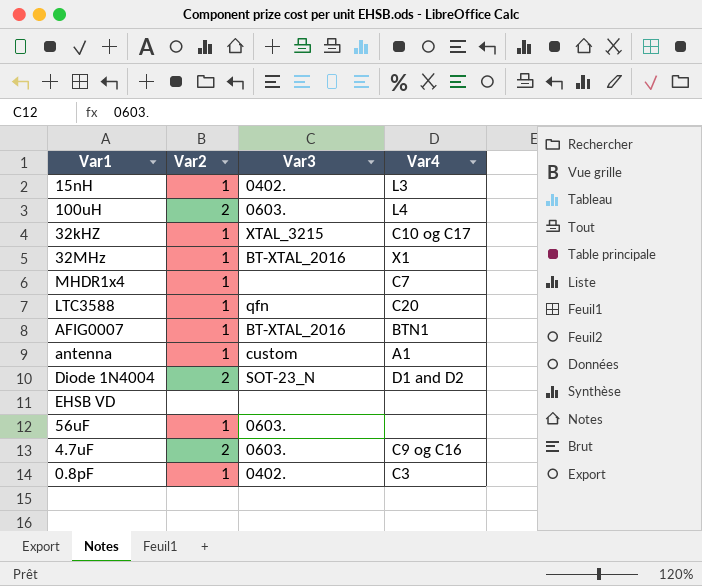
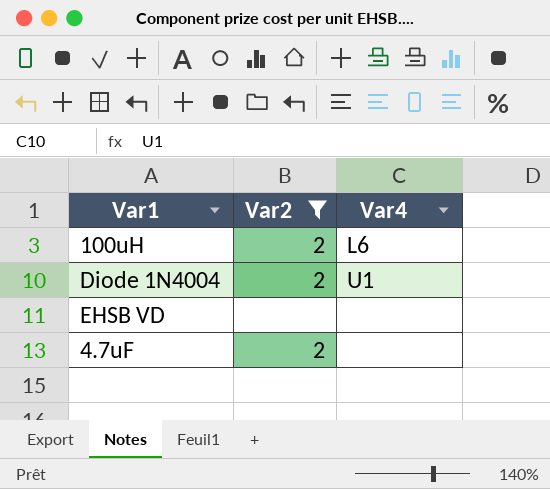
filter: none -> Var2 != 1
column Var3 | position: 3 -> none
100uH | Var4: L4 -> L6
Diode 1N4004 | Var4: D1 and D2 -> U1
4.7uF | Var4: C9 og C16 -> none

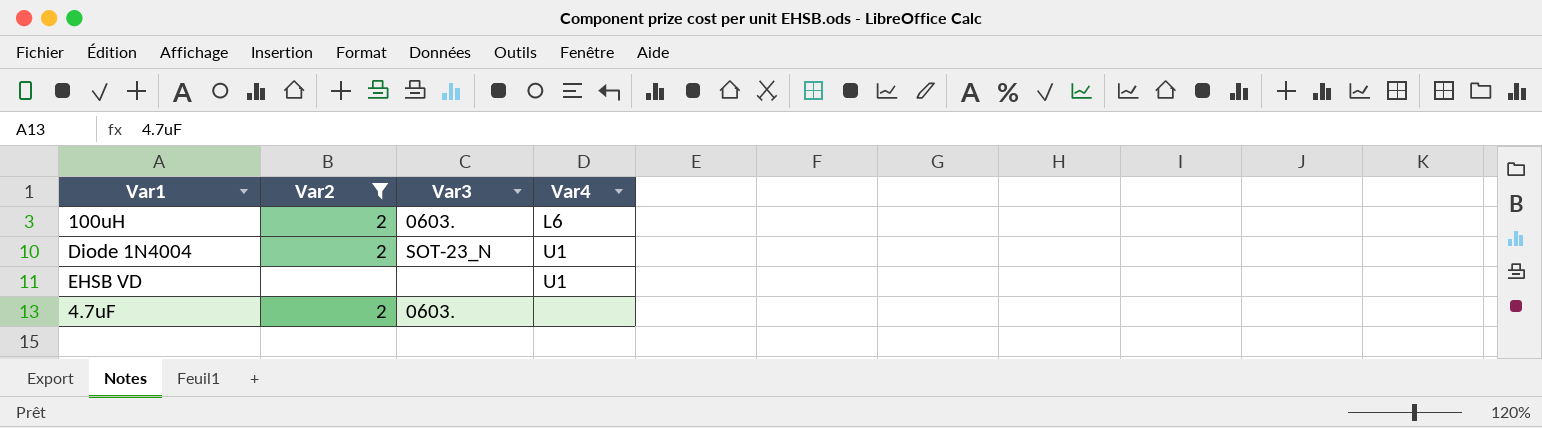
column Var3 | position: none -> 3
EHSB VD | Var4: none -> U1

